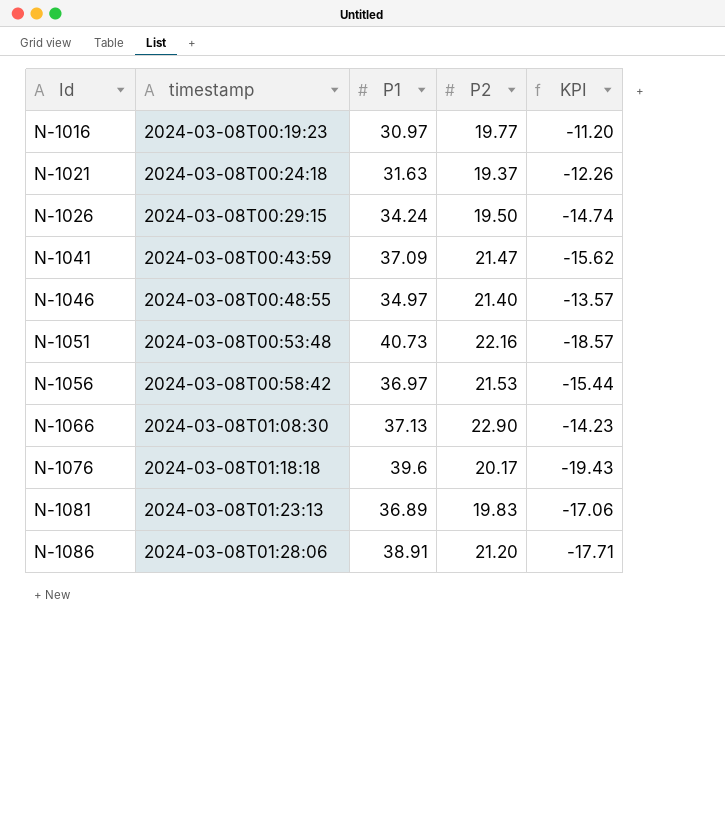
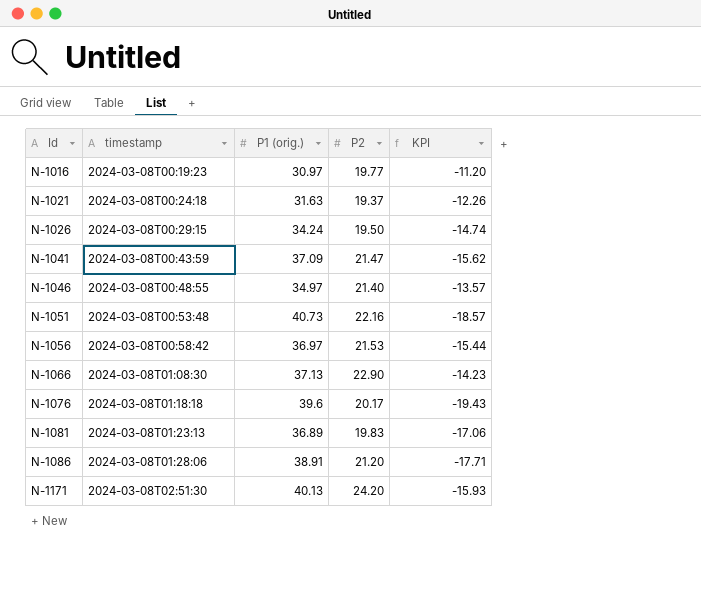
column name: P1 -> P1 (orig.)
row N-1171: none -> 2024-03-08T02:51:30 | 40.13 | 24.20 | -15.93

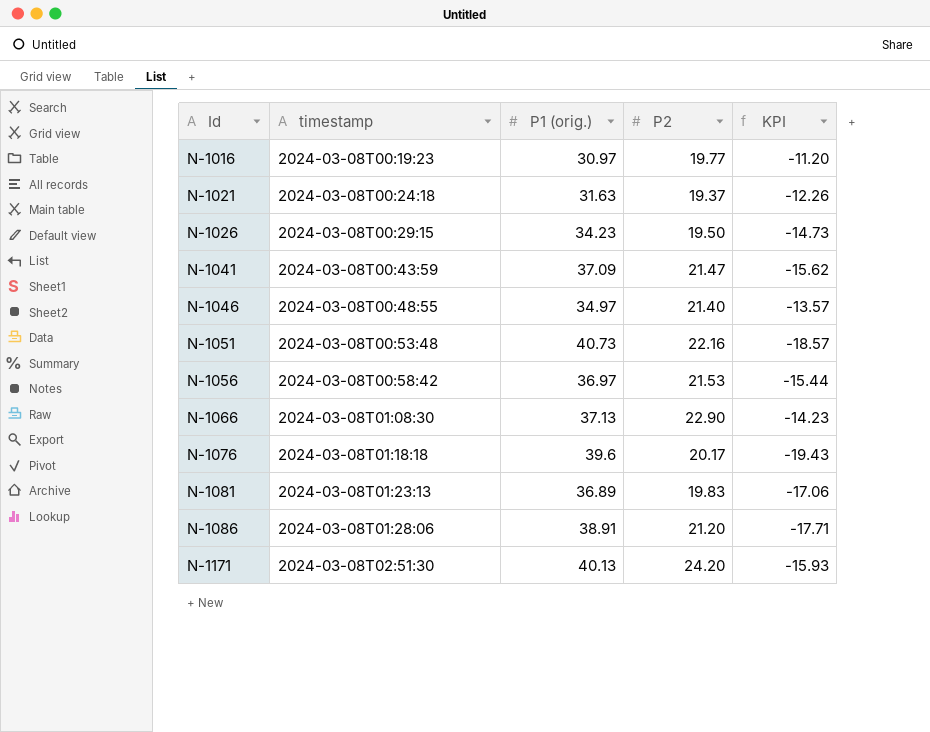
N-1026 | P1 (orig.): 34.24 -> 34.23
N-1026 | KPI: -14.74 -> -14.73

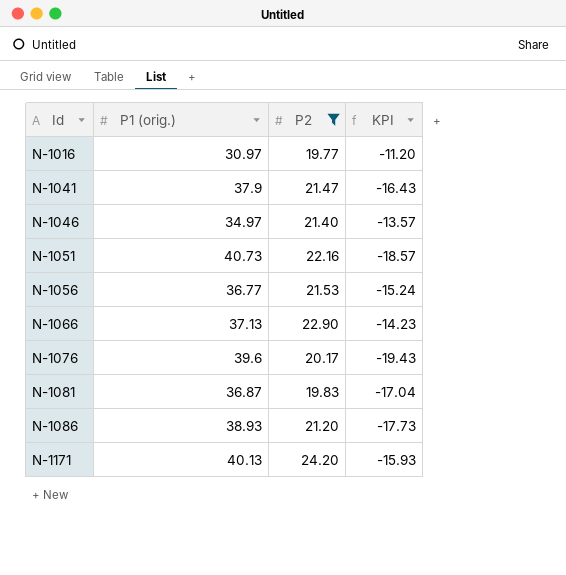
filter: none -> P2 >= 19.77
column timestamp | position: 2 -> none
N-1041 | P1 (orig.): 37.09 -> 37.9
N-1041 | KPI: -15.62 -> -16.43
N-1056 | P1 (orig.): 36.97 -> 36.77
N-1056 | KPI: -15.44 -> -15.24
N-1081 | P1 (orig.): 36.89 -> 36.87
N-1081 | KPI: -17.06 -> -17.04
N-1086 | P1 (orig.): 38.91 -> 38.93
N-1086 | KPI: -17.71 -> -17.73

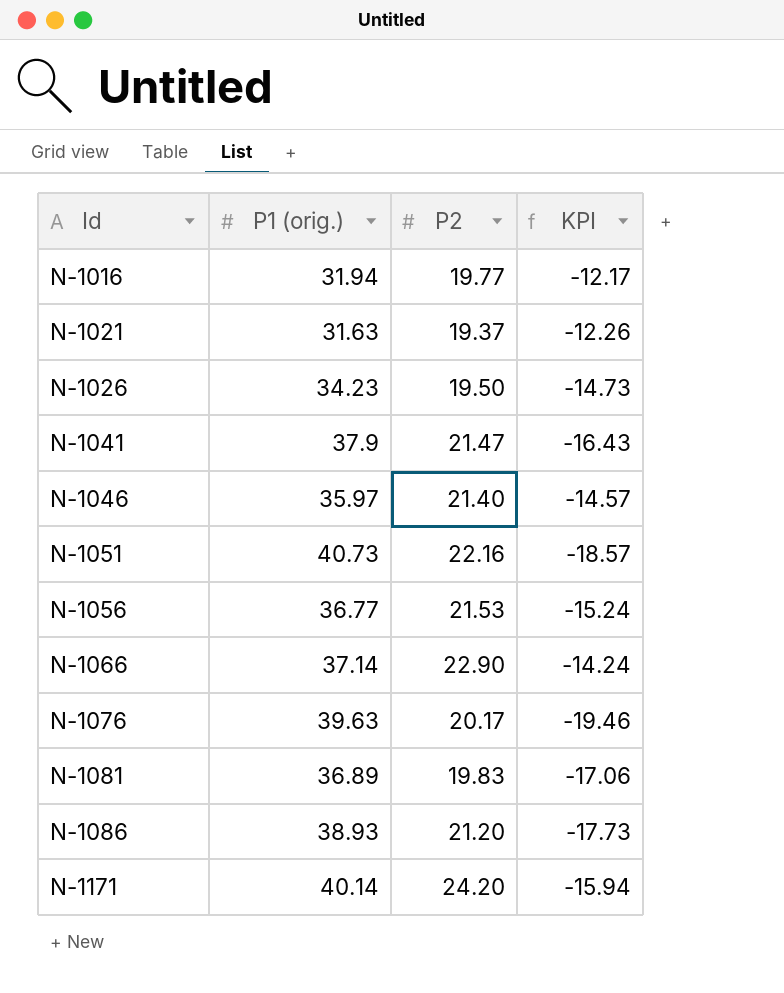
filter: P2 >= 19.77 -> none
N-1016 | P1 (orig.): 30.97 -> 31.94
N-1016 | KPI: -11.20 -> -12.17
N-1046 | P1 (orig.): 34.97 -> 35.97
N-1046 | KPI: -13.57 -> -14.57
N-1066 | P1 (orig.): 37.13 -> 37.14
N-1066 | KPI: -14.23 -> -14.24
N-1076 | P1 (orig.): 39.6 -> 39.63
N-1076 | KPI: -19.43 -> -19.46
N-1081 | P1 (orig.): 36.87 -> 36.89
N-1081 | KPI: -17.04 -> -17.06
N-1171 | P1 (orig.): 40.13 -> 40.14
N-1171 | KPI: -15.93 -> -15.94

